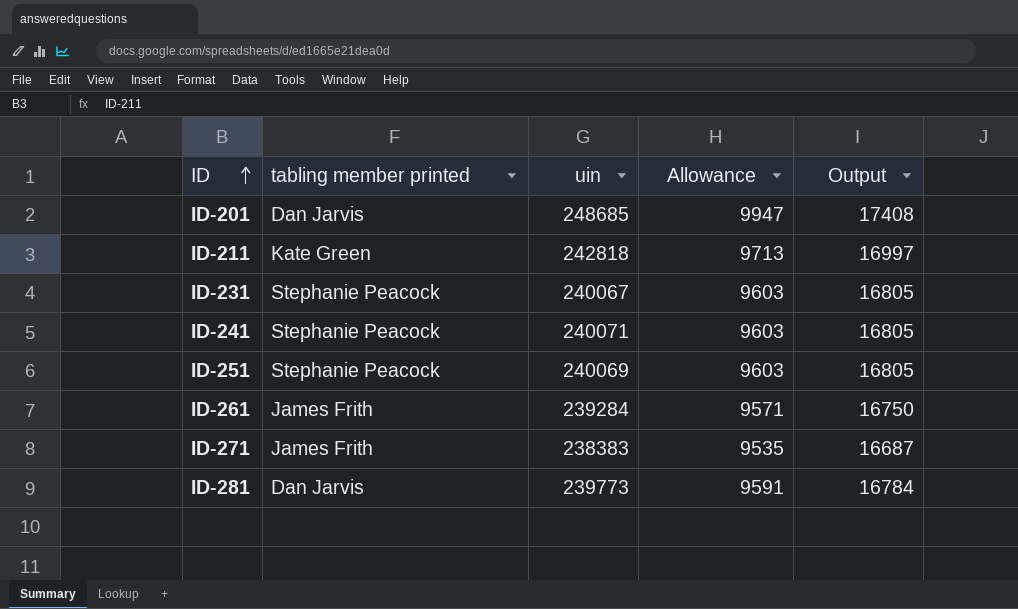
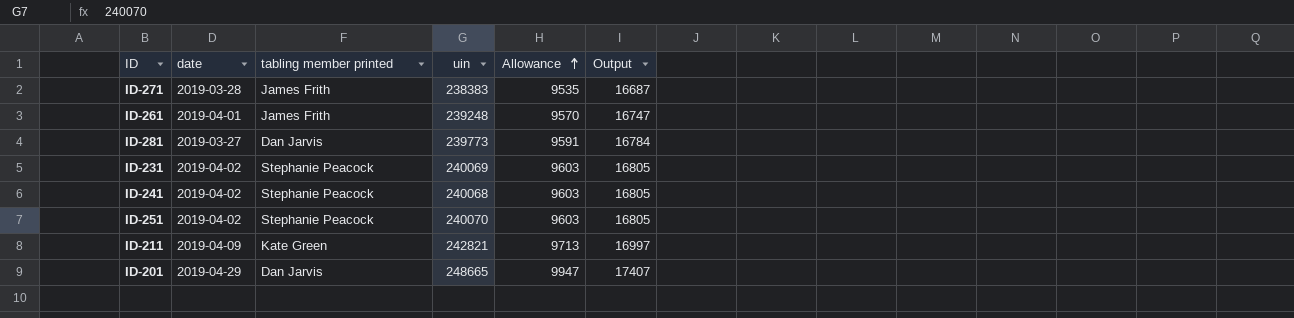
row order: ID ascending -> Allowance ascending
column date | position: none -> 2
ID-261 | uin: 239284 -> 239248
ID-261 | Allowance: 9571 -> 9570
ID-261 | Output: 16750 -> 16747
ID-231 | uin: 240067 -> 240069
ID-241 | uin: 240071 -> 240068
ID-251 | uin: 240069 -> 240070
ID-211 | uin: 242818 -> 242821
ID-201 | uin: 248685 -> 248665
ID-201 | Output: 17408 -> 17407

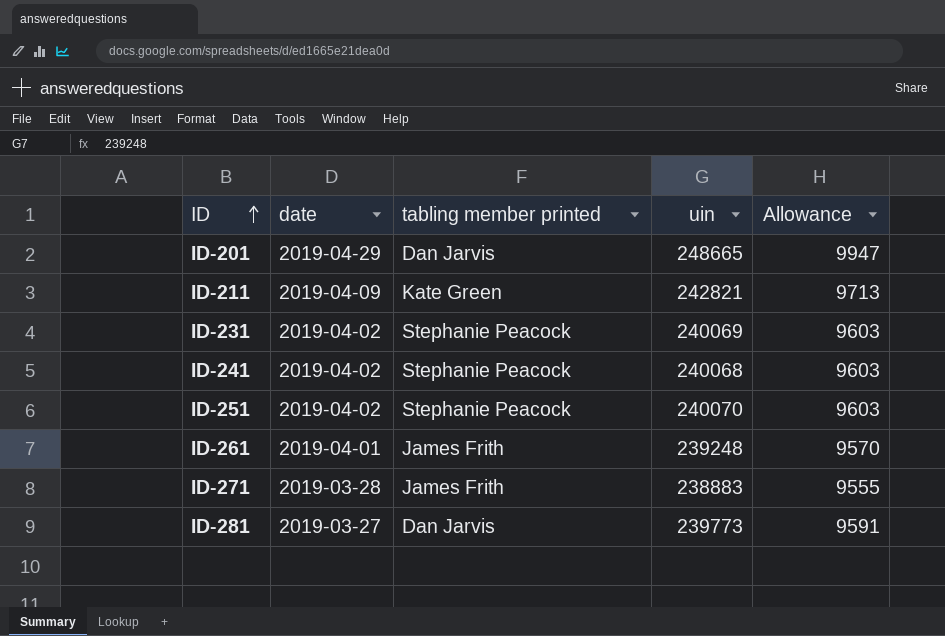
row order: Allowance ascending -> ID ascending
column Output | formula: [uin] * 0.07 -> none
ID-271 | uin: 238383 -> 238883
ID-271 | Allowance: 9535 -> 9555

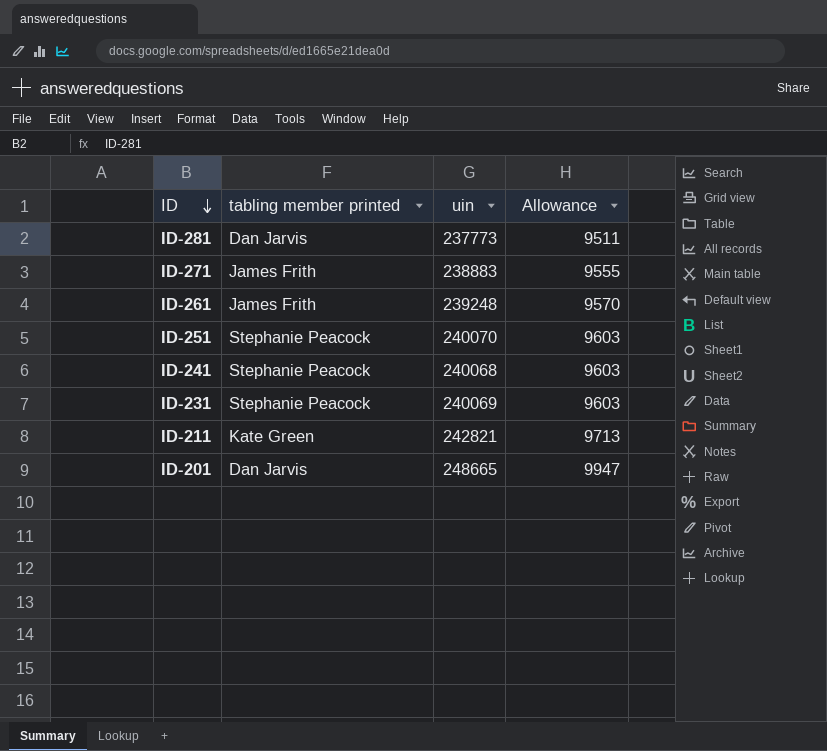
row order: ID ascending -> ID descending
column date | position: 2 -> none
ID-281 | uin: 239773 -> 237773
ID-281 | Allowance: 9591 -> 9511

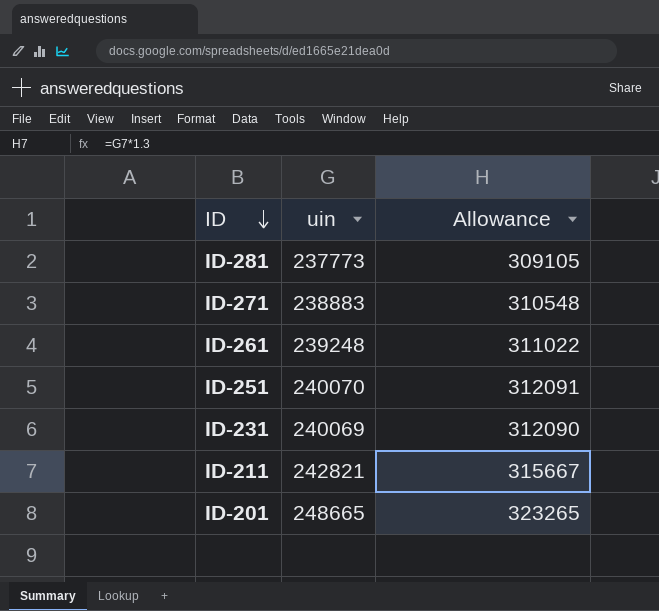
column tabling member printed | position: 2 -> none
column Allowance | formula: [uin] * 0.04 -> [uin] * 1.3
row ID-241: Stephanie Peacock | 240068 | 9603 -> none

